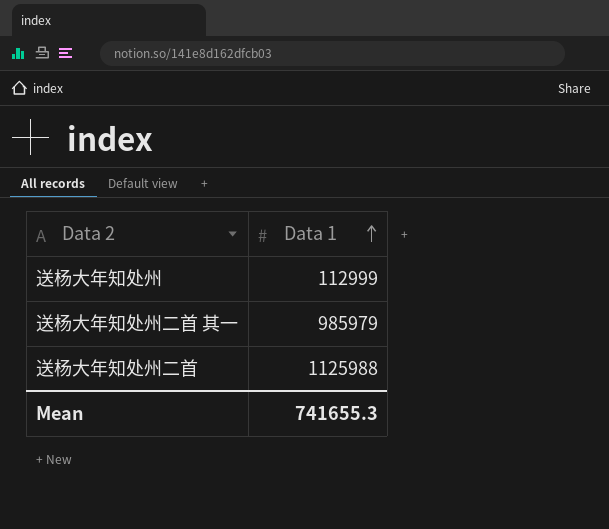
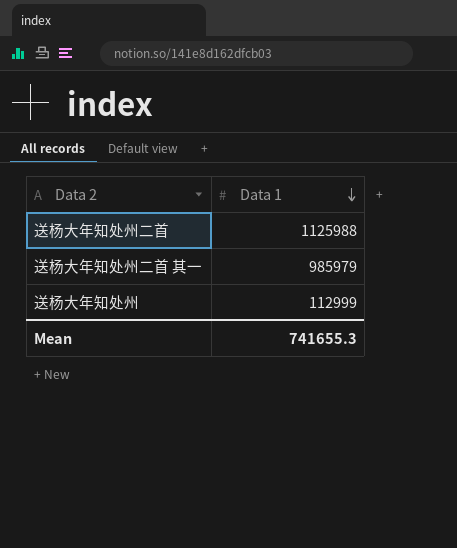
row order: Data 1 ascending -> Data 1 descending

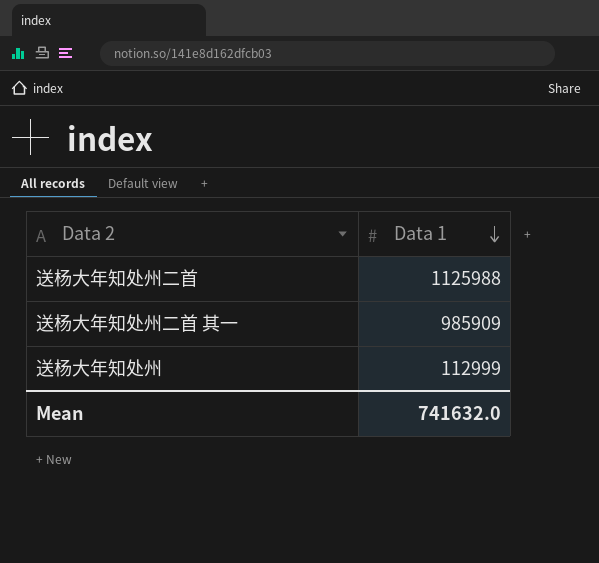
送杨大年知处州二首 其一 | Data 1: 985979 -> 985909
Mean | Data 1: 741655.3 -> 741632.0

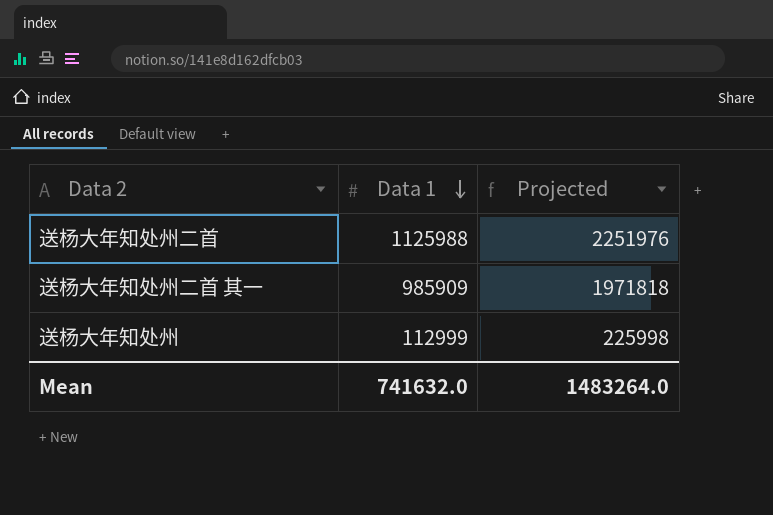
column Projected | formula: none -> [Data 1] * 2

